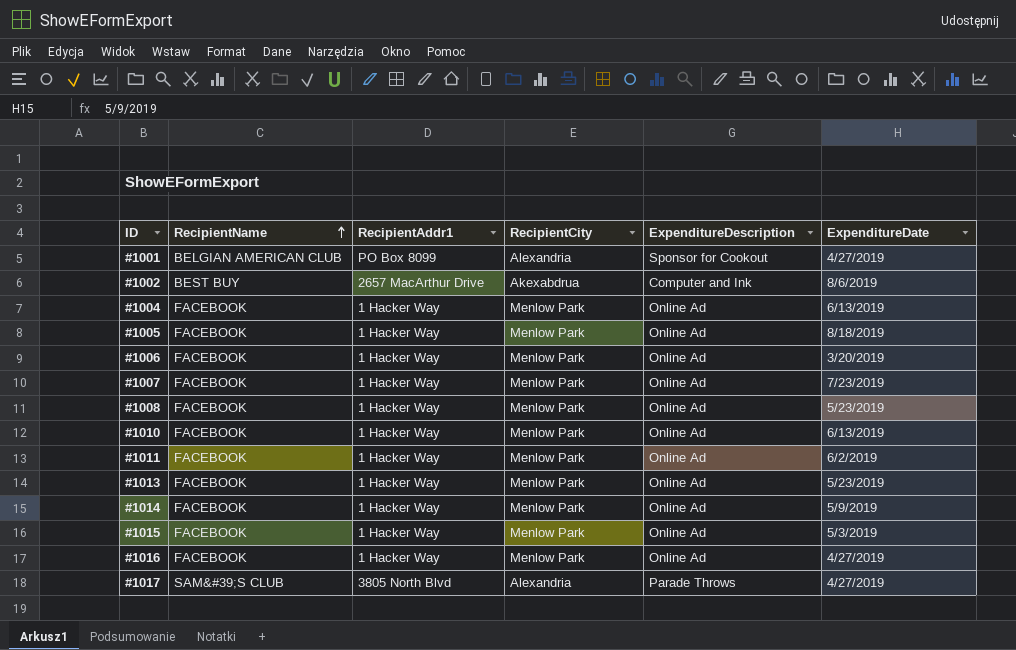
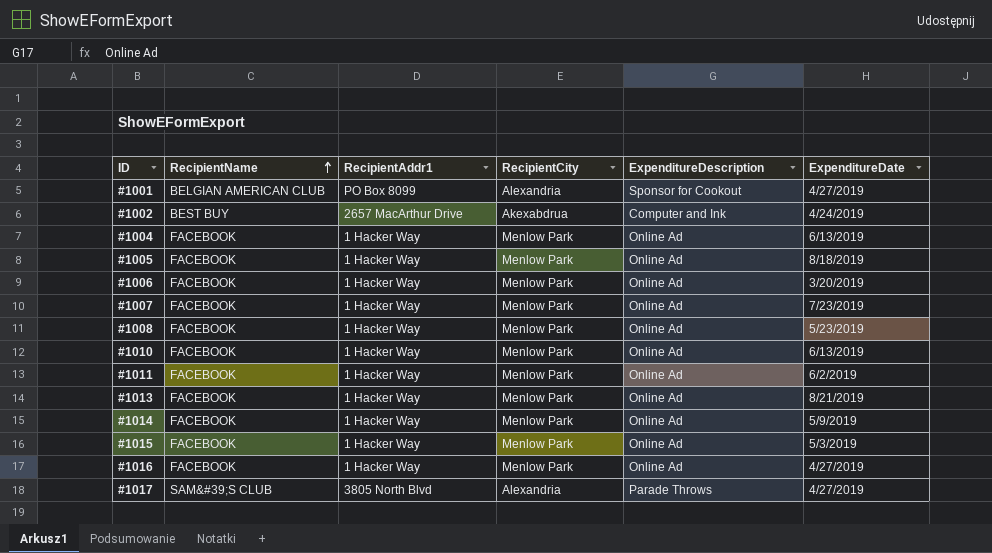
#1002 | ExpenditureDate: 8/6/2019 -> 4/24/2019
#1013 | ExpenditureDate: 5/23/2019 -> 8/21/2019

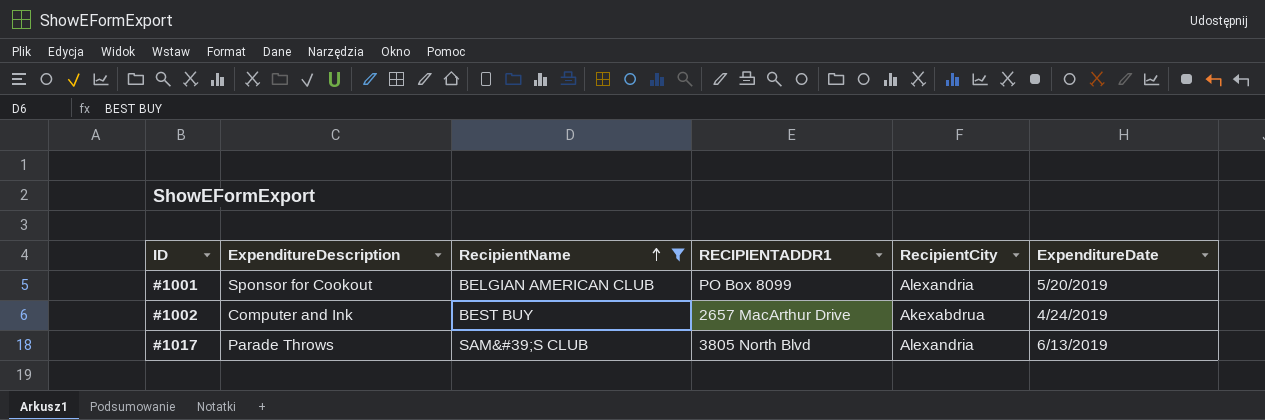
filter: none -> RecipientName != FACEBOOK
column ExpenditureDescription | position: 5 -> 2
column name: RecipientAddr1 -> RECIPIENTADDR1
#1001 | ExpenditureDate: 4/27/2019 -> 5/20/2019
#1017 | ExpenditureDate: 4/27/2019 -> 6/13/2019

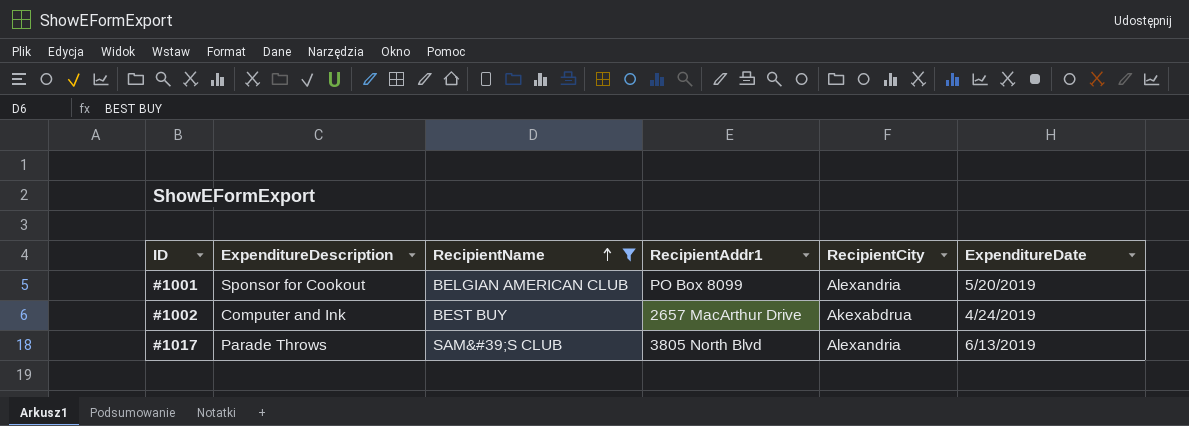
column name: RECIPIENTADDR1 -> RecipientAddr1

